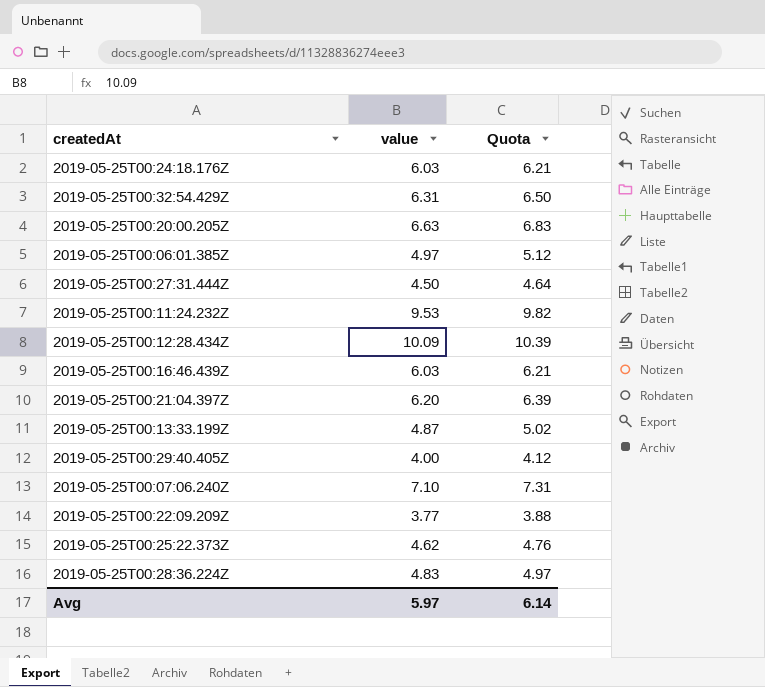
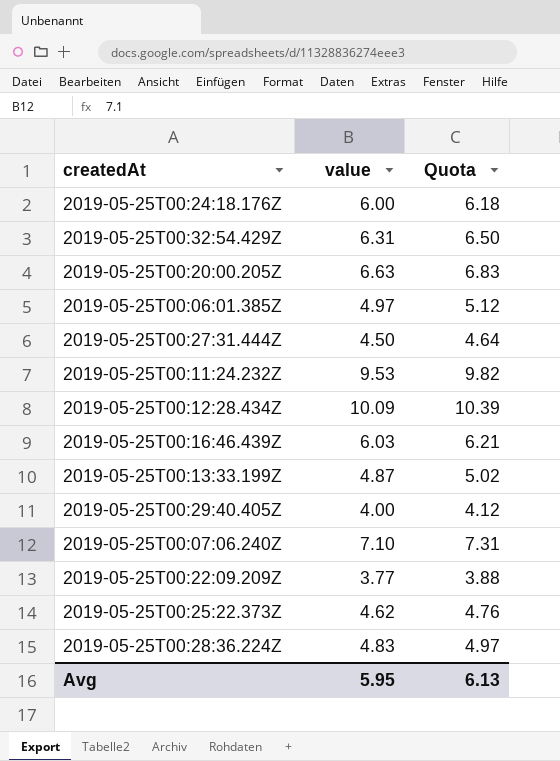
row 2019-05-25T00:21:04.397Z: 6.20 | 6.39 -> none
2019-05-25T00:24:18.176Z | value: 6.03 -> 6.00
2019-05-25T00:24:18.176Z | Quota: 6.21 -> 6.18
Avg | value: 5.97 -> 5.95
Avg | Quota: 6.14 -> 6.13

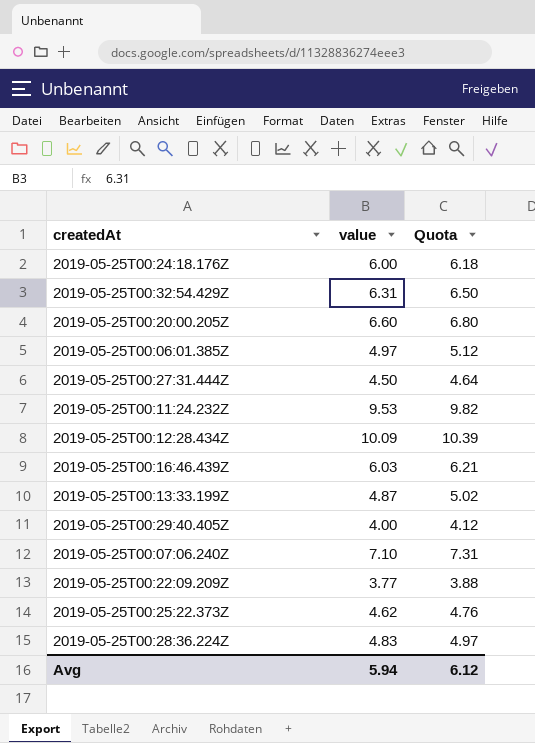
2019-05-25T00:20:00.205Z | value: 6.63 -> 6.60
2019-05-25T00:20:00.205Z | Quota: 6.83 -> 6.80
Avg | value: 5.95 -> 5.94
Avg | Quota: 6.13 -> 6.12

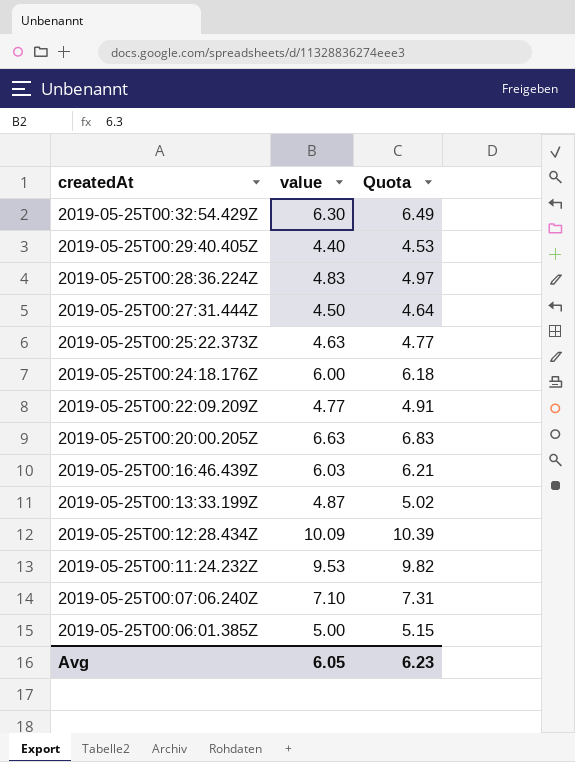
row order: none -> createdAt descending
2019-05-25T00:32:54.429Z | value: 6.31 -> 6.30
2019-05-25T00:32:54.429Z | Quota: 6.50 -> 6.49
2019-05-25T00:29:40.405Z | value: 4.00 -> 4.40
2019-05-25T00:29:40.405Z | Quota: 4.12 -> 4.53
2019-05-25T00:25:22.373Z | value: 4.62 -> 4.63
2019-05-25T00:25:22.373Z | Quota: 4.76 -> 4.77
2019-05-25T00:22:09.209Z | value: 3.77 -> 4.77
2019-05-25T00:22:09.209Z | Quota: 3.88 -> 4.91
2019-05-25T00:20:00.205Z | value: 6.60 -> 6.63
2019-05-25T00:20:00.205Z | Quota: 6.80 -> 6.83
2019-05-25T00:06:01.385Z | value: 4.97 -> 5.00
2019-05-25T00:06:01.385Z | Quota: 5.12 -> 5.15
Avg | value: 5.94 -> 6.05
Avg | Quota: 6.12 -> 6.23

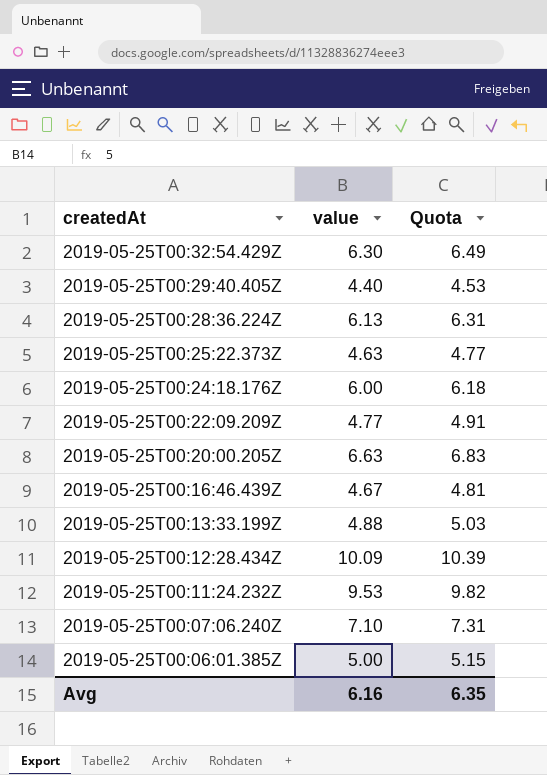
row 2019-05-25T00:27:31.444Z: 4.50 | 4.64 -> none
2019-05-25T00:28:36.224Z | value: 4.83 -> 6.13
2019-05-25T00:28:36.224Z | Quota: 4.97 -> 6.31
2019-05-25T00:16:46.439Z | value: 6.03 -> 4.67
2019-05-25T00:16:46.439Z | Quota: 6.21 -> 4.81
2019-05-25T00:13:33.199Z | value: 4.87 -> 4.88
2019-05-25T00:13:33.199Z | Quota: 5.02 -> 5.03
Avg | value: 6.05 -> 6.16
Avg | Quota: 6.23 -> 6.35

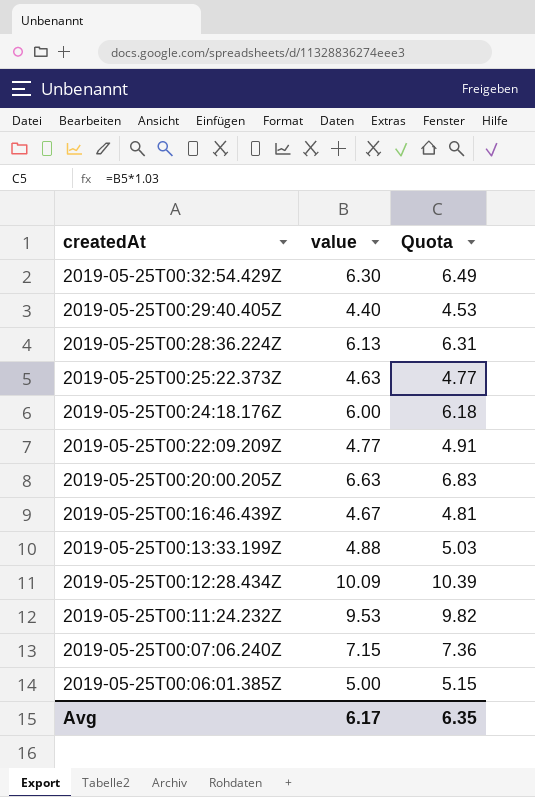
2019-05-25T00:07:06.240Z | value: 7.10 -> 7.15
2019-05-25T00:07:06.240Z | Quota: 7.31 -> 7.36
Avg | value: 6.16 -> 6.17

